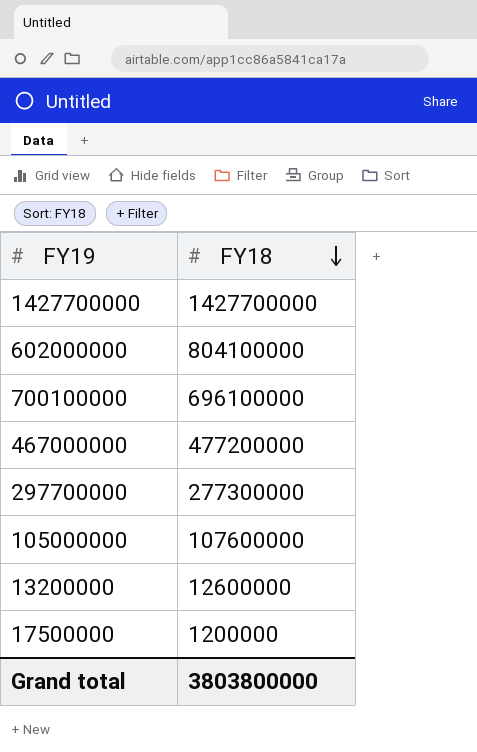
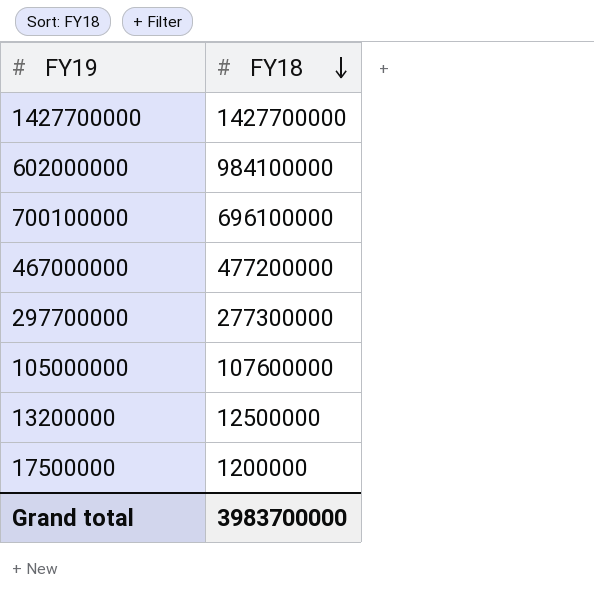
602000000 | FY18: 804100000 -> 984100000
13200000 | FY18: 12600000 -> 12500000
Grand total | FY18: 3803800000 -> 3983700000

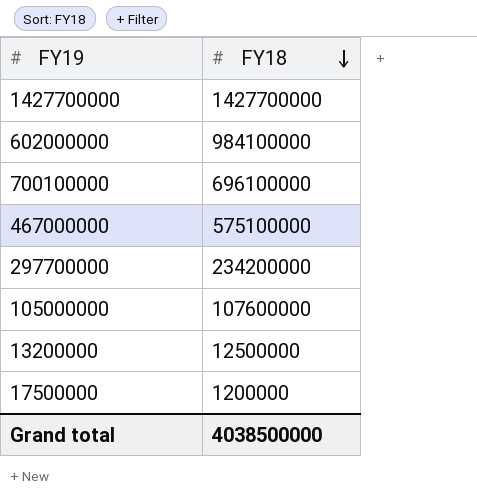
467000000 | FY18: 477200000 -> 575100000
297700000 | FY18: 277300000 -> 234200000
Grand total | FY18: 3983700000 -> 4038500000

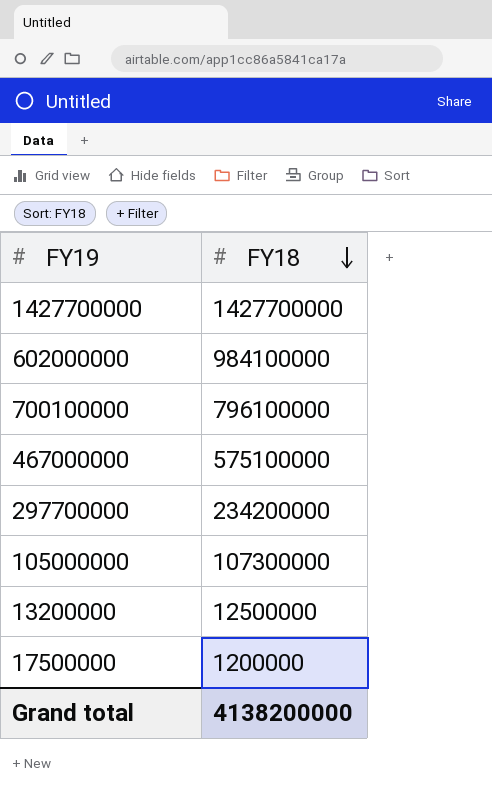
700100000 | FY18: 696100000 -> 796100000
105000000 | FY18: 107600000 -> 107300000
Grand total | FY18: 4038500000 -> 4138200000

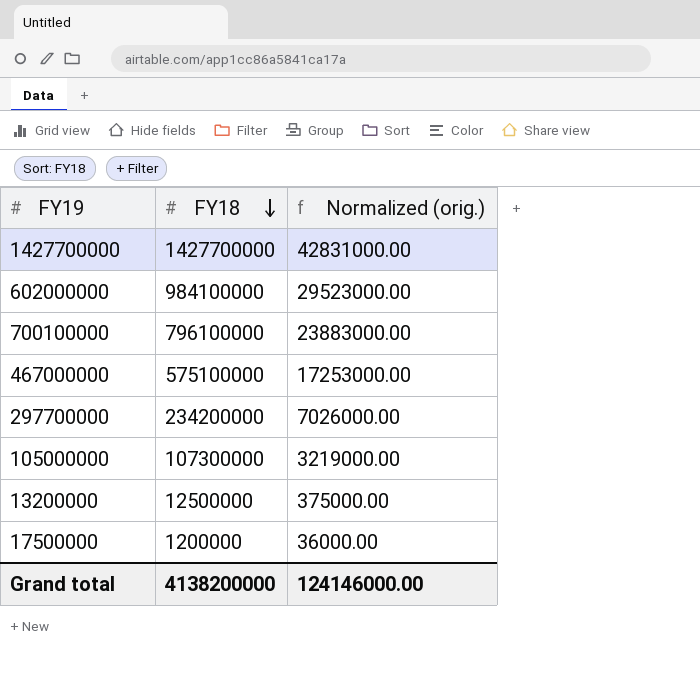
column Normalized (orig.) | formula: none -> [FY18] * 0.03

